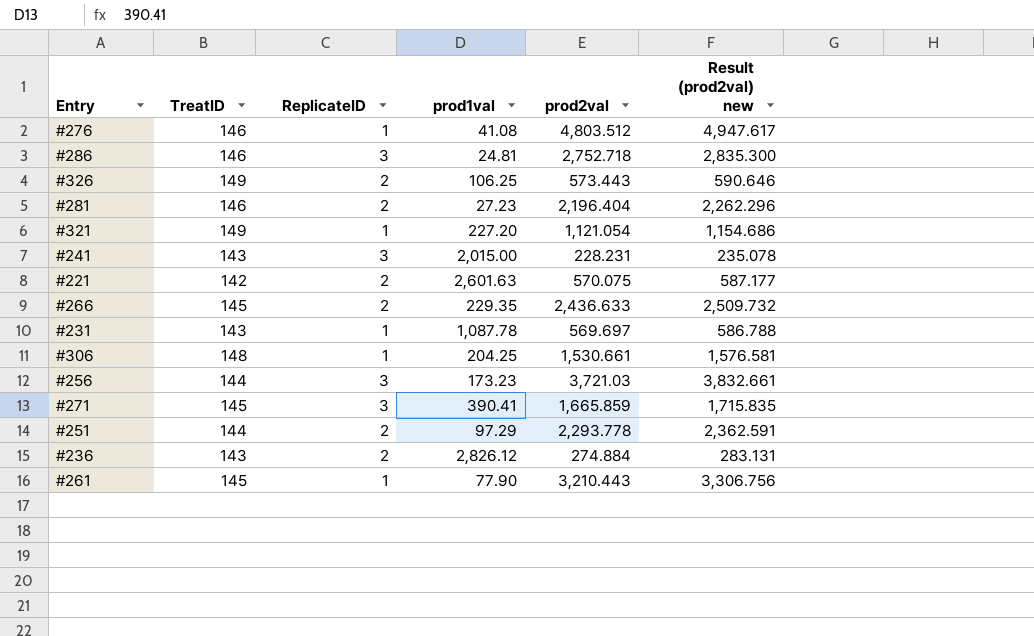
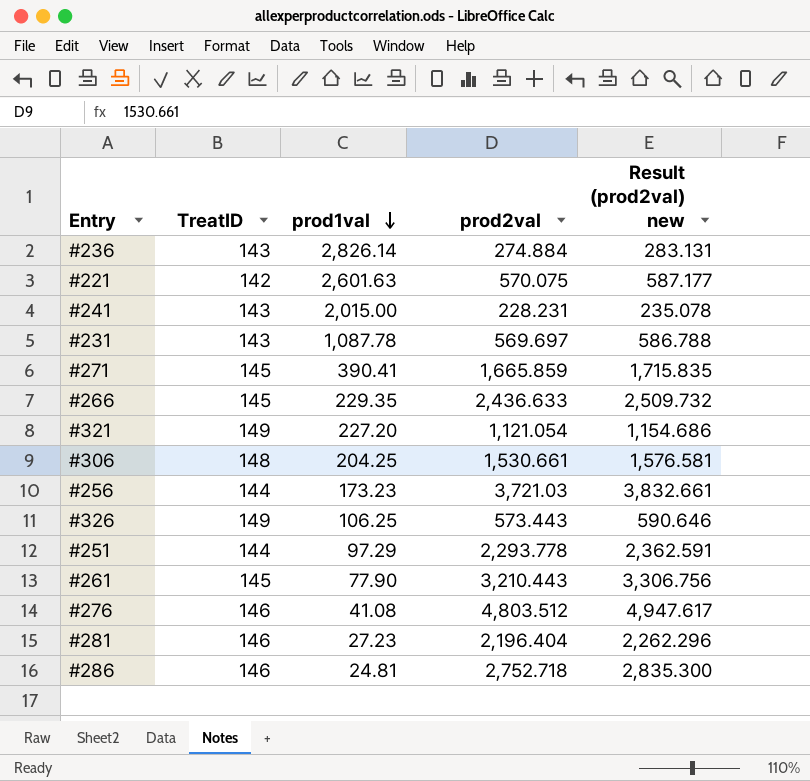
row order: none -> prod1val descending
column ReplicateID | position: 3 -> none
#236 | prod1val: 2,826.12 -> 2,826.14

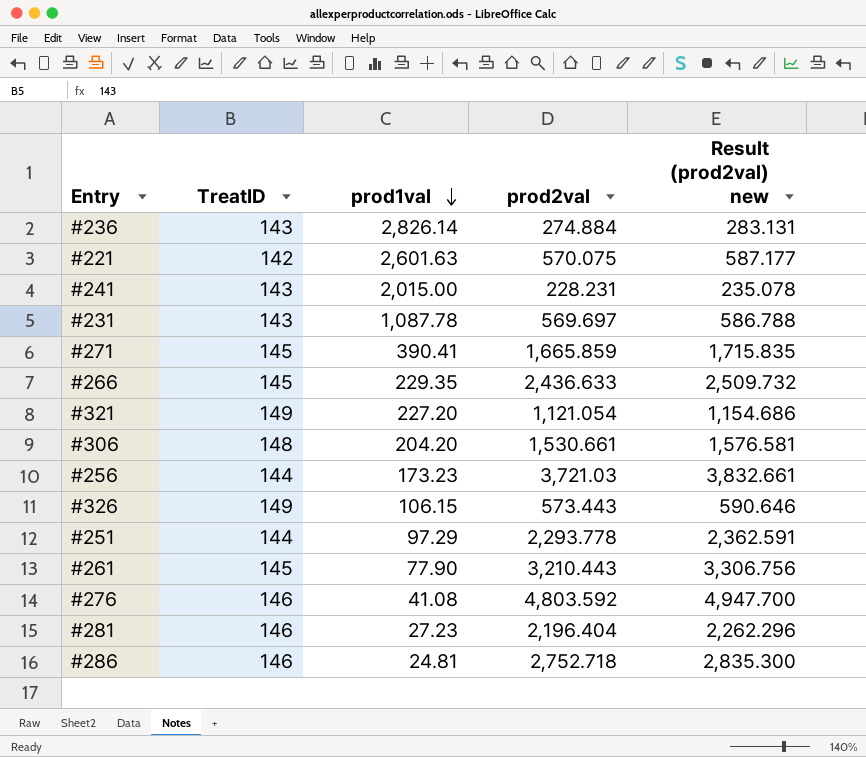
#306 | prod1val: 204.25 -> 204.20
#326 | prod1val: 106.25 -> 106.15
#276 | prod2val: 4,803.512 -> 4,803.592
#276 | Result (prod2val) new: 4,947.617 -> 4,947.700

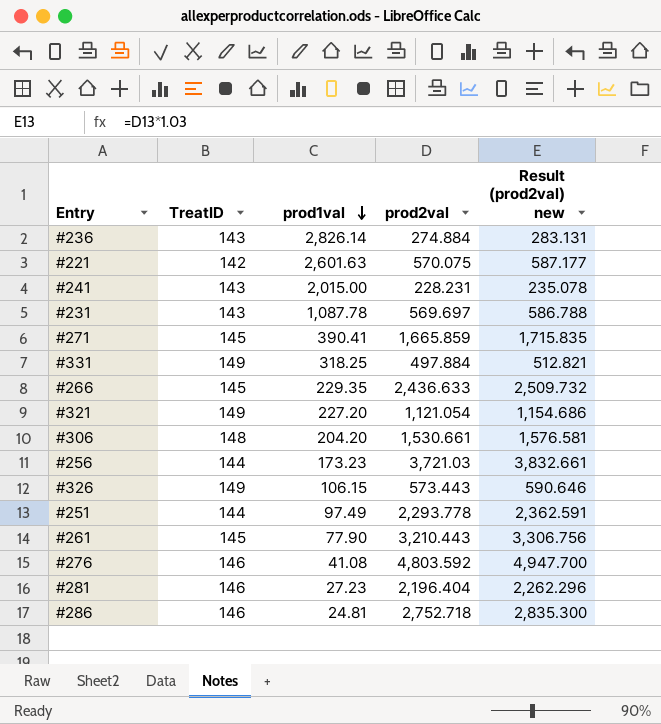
row #331: none -> 149 | 318.25 | 497.884 | 512.821
#251 | prod1val: 97.29 -> 97.49

